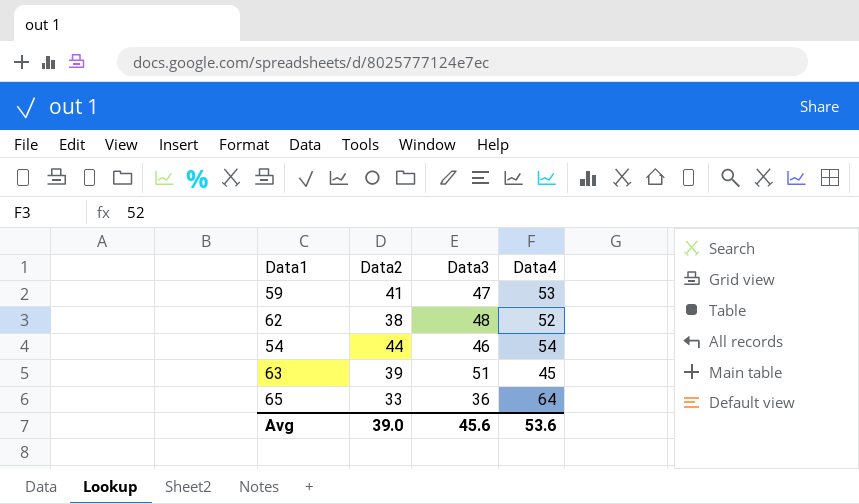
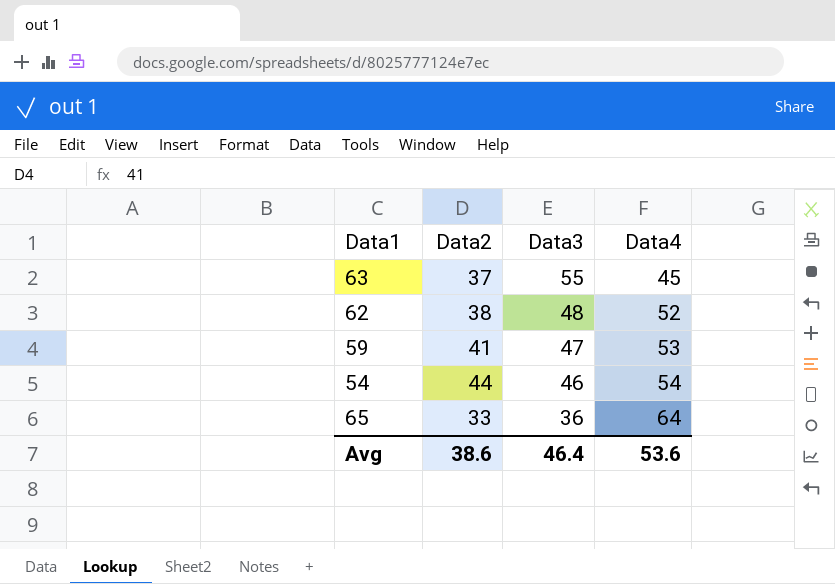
row order: none -> Data3 descending
63 | Data2: 39 -> 37
63 | Data3: 51 -> 55
Avg | Data2: 39.0 -> 38.6
Avg | Data3: 45.6 -> 46.4

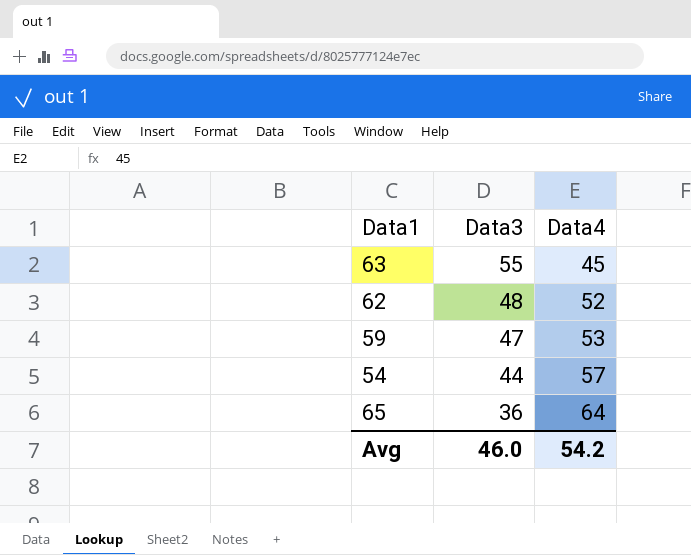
column Data2 | position: 2 -> none
54 | Data3: 46 -> 44
54 | Data4: 54 -> 57
Avg | Data3: 46.4 -> 46.0
Avg | Data4: 53.6 -> 54.2

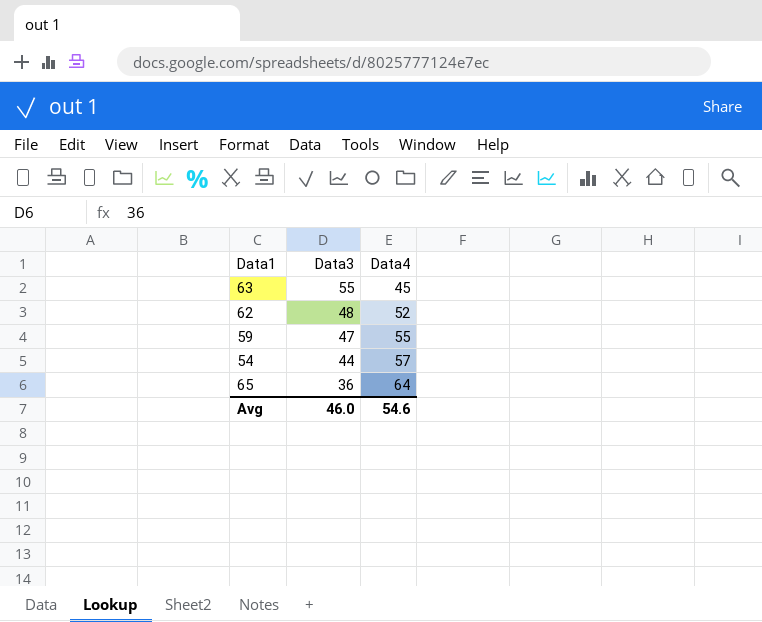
59 | Data4: 53 -> 55
Avg | Data4: 54.2 -> 54.6

